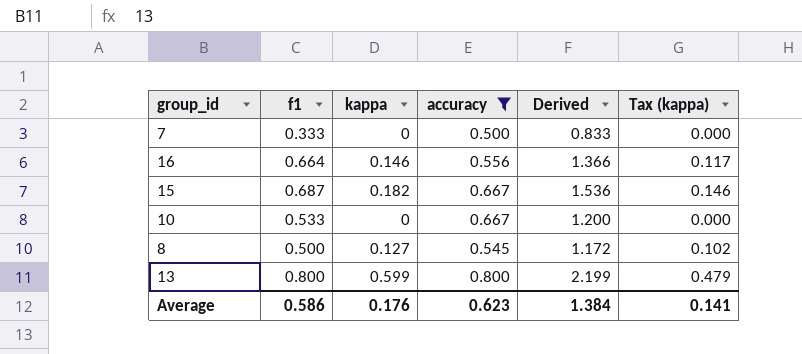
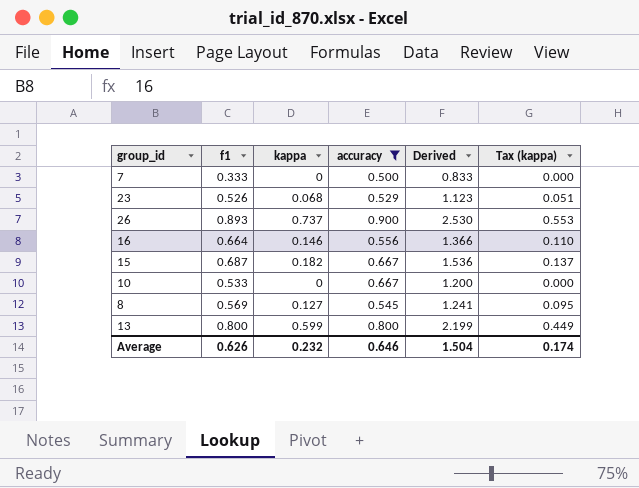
column Tax (kappa) | formula: [kappa] * 0.8 -> [kappa] * 0.75
row 23: none -> 0.526 | 0.068 | 0.529 | 1.123 | 0.051
row 26: none -> 0.893 | 0.737 | 0.900 | 2.530 | 0.553
8 | f1: 0.500 -> 0.569
8 | Derived: 1.172 -> 1.241
Average | f1: 0.586 -> 0.626
Average | kappa: 0.176 -> 0.232
Average | accuracy: 0.623 -> 0.646
Average | Derived: 1.384 -> 1.504
Average | Tax (kappa): 0.141 -> 0.174

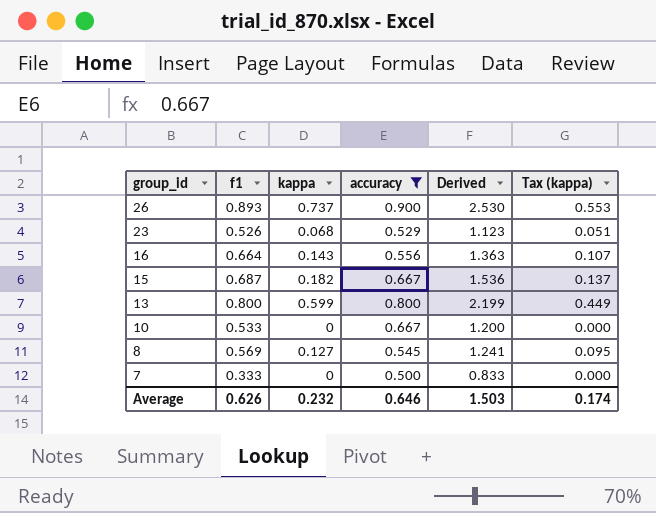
row order: none -> group_id descending
16 | kappa: 0.146 -> 0.143
16 | Derived: 1.366 -> 1.363
16 | Tax (kappa): 0.110 -> 0.107
Average | Derived: 1.504 -> 1.503

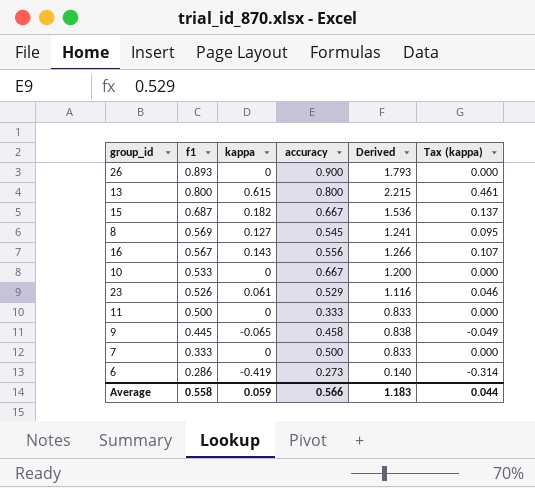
filter: accuracy >= 0.500 -> none
row order: group_id descending -> f1 descending
26 | kappa: 0.737 -> 0
26 | Derived: 2.530 -> 1.793
26 | Tax (kappa): 0.553 -> 0.000
13 | kappa: 0.599 -> 0.615
13 | Derived: 2.199 -> 2.215
13 | Tax (kappa): 0.449 -> 0.461
16 | f1: 0.664 -> 0.567
16 | Derived: 1.363 -> 1.266
23 | kappa: 0.068 -> 0.061
23 | Derived: 1.123 -> 1.116
23 | Tax (kappa): 0.051 -> 0.046
Average | f1: 0.626 -> 0.558
Average | kappa: 0.232 -> 0.059
Average | accuracy: 0.646 -> 0.566
Average | Derived: 1.503 -> 1.183
Average | Tax (kappa): 0.174 -> 0.044

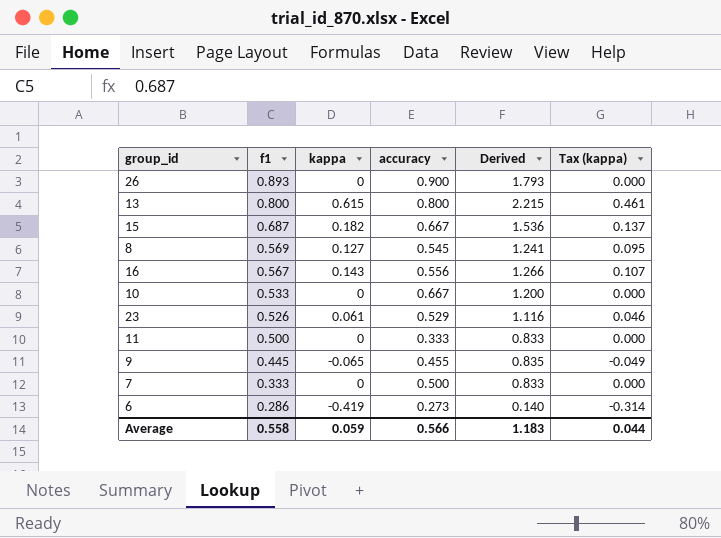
9 | accuracy: 0.458 -> 0.455
9 | Derived: 0.838 -> 0.835

